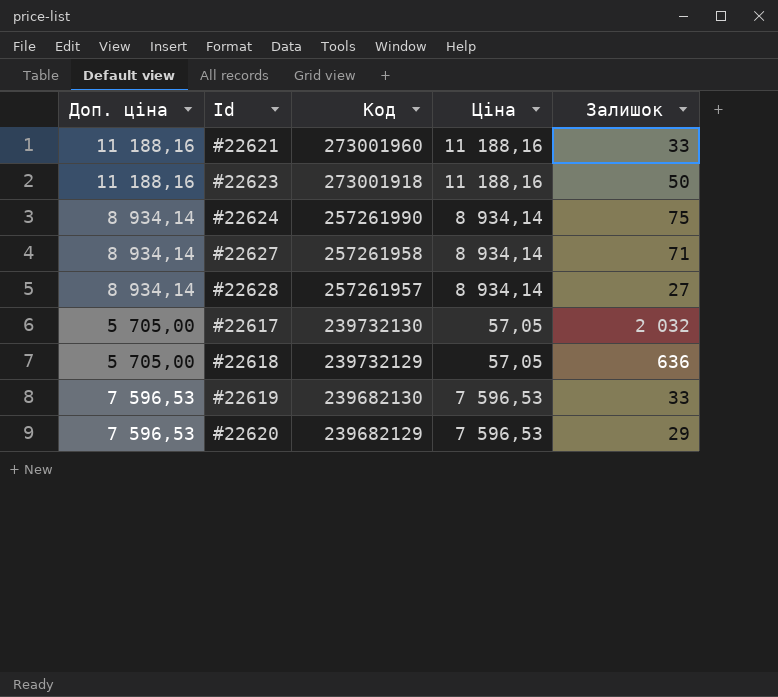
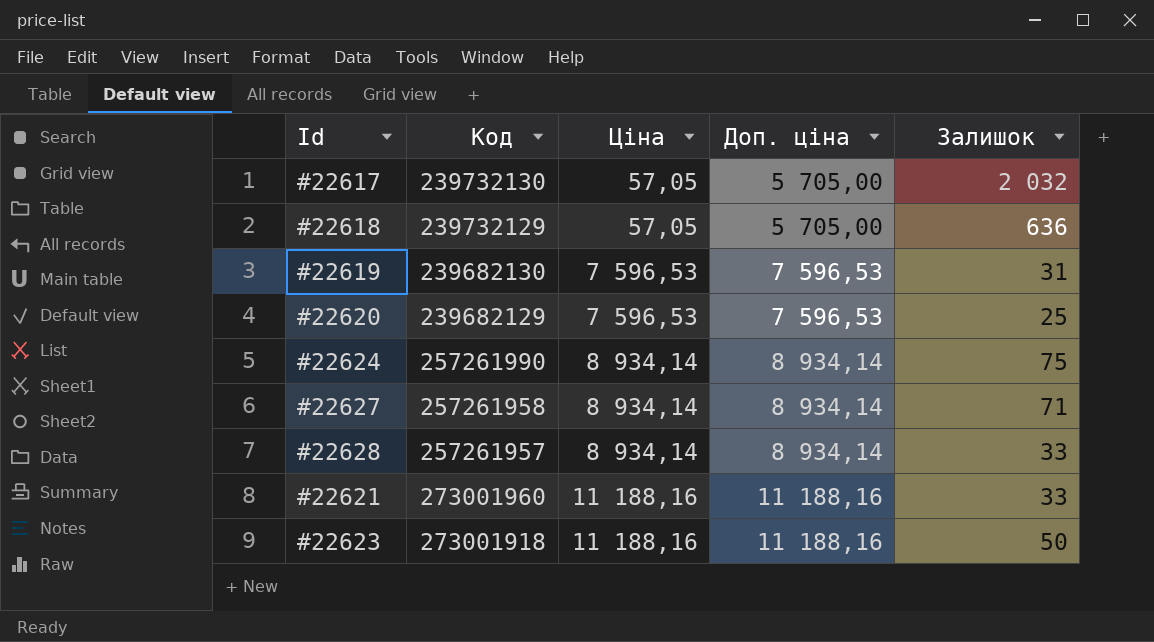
row order: Код descending -> Ціна ascending
column Доп. ціна | position: 1 -> 4
#22619 | Залишок: 33 -> 31
#22620 | Залишок: 29 -> 25
#22628 | Залишок: 27 -> 33

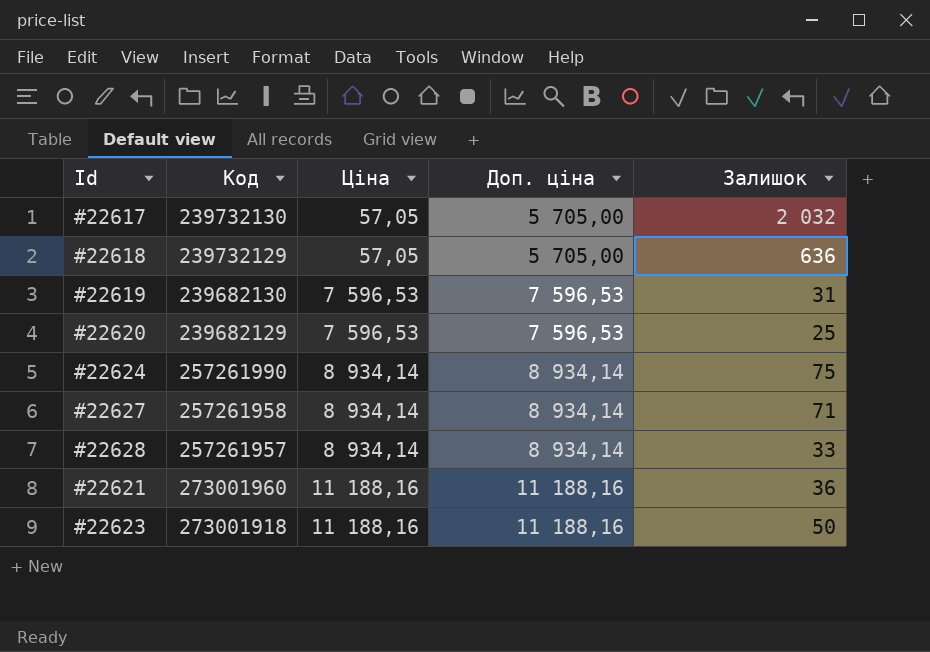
#22621 | Залишок: 33 -> 36

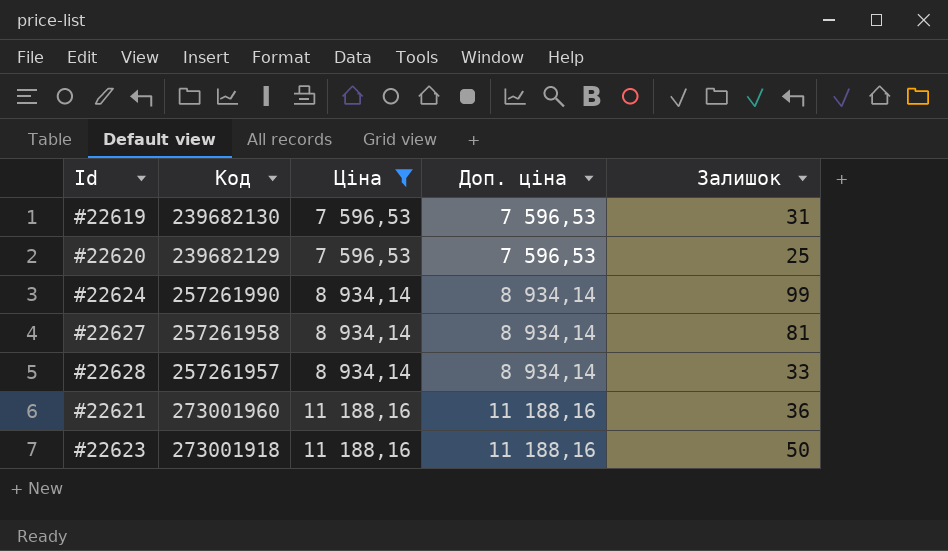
filter: none -> Ціна != 57,05
#22624 | Залишок: 75 -> 99
#22627 | Залишок: 71 -> 81

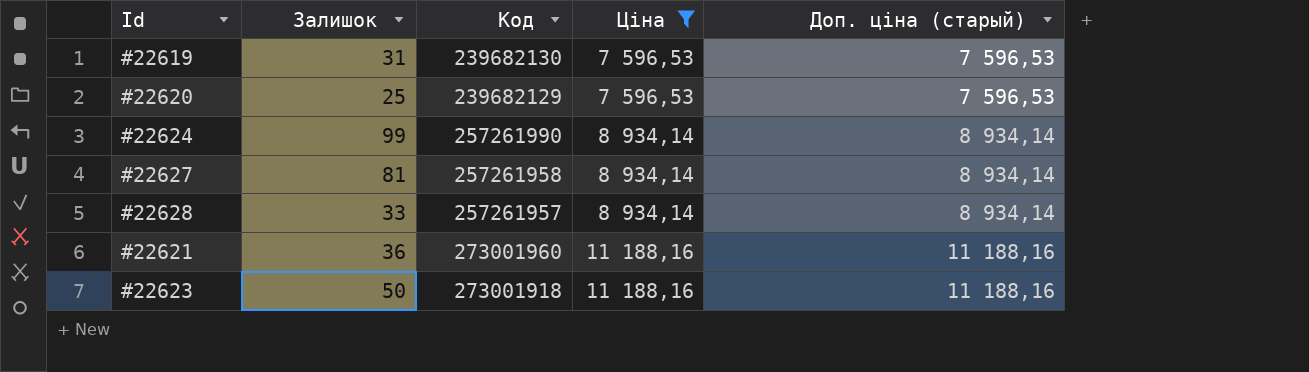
column Залишок | position: 5 -> 2
column name: Доп. ціна -> Доп. ціна (старый)

